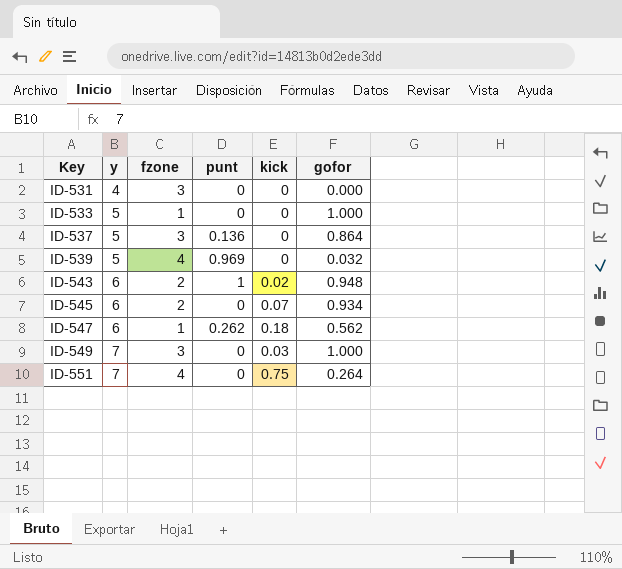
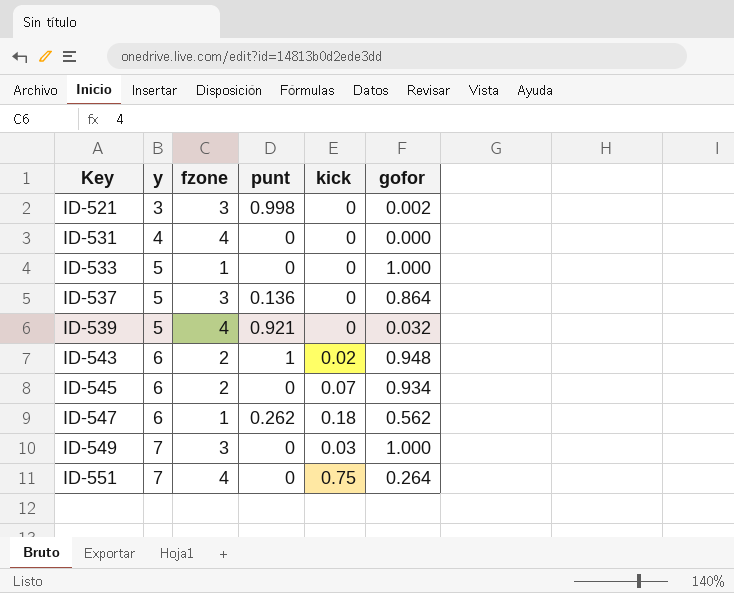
row ID-521: none -> 3 | 3 | 0.998 | 0 | 0.002
ID-531 | fzone: 3 -> 4
ID-539 | punt: 0.969 -> 0.921

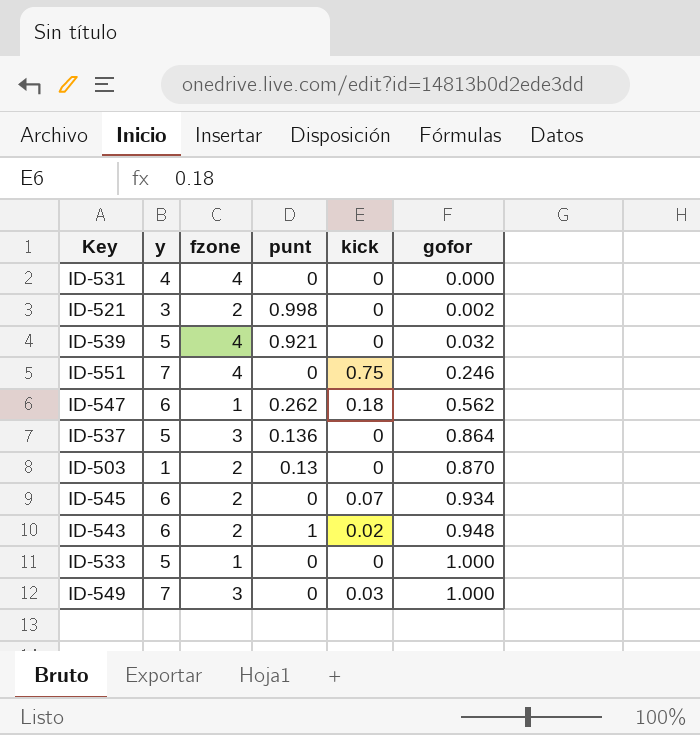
row order: Key ascending -> gofor ascending
ID-521 | fzone: 3 -> 2
ID-551 | gofor: 0.264 -> 0.246
row ID-503: none -> 1 | 2 | 0.13 | 0 | 0.870

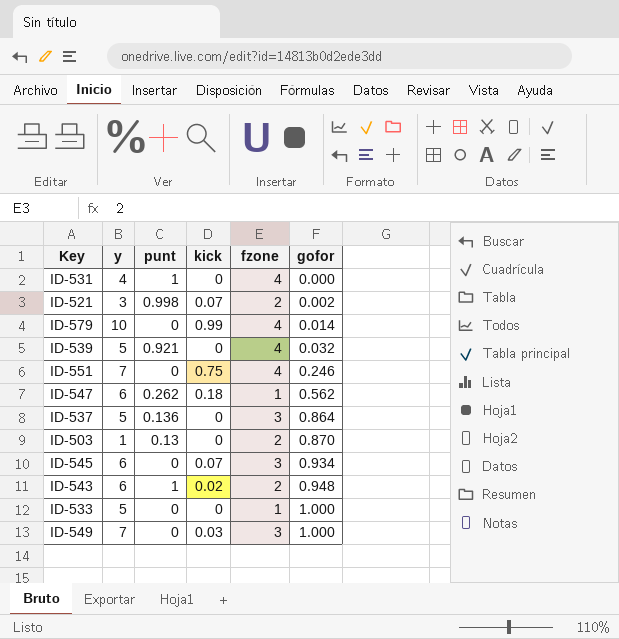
column fzone | position: 3 -> 5
ID-531 | punt: 0 -> 1
ID-521 | kick: 0 -> 0.07
row ID-579: none -> 10 | 0 | 0.99 | 4 | 0.014
ID-545 | fzone: 2 -> 3

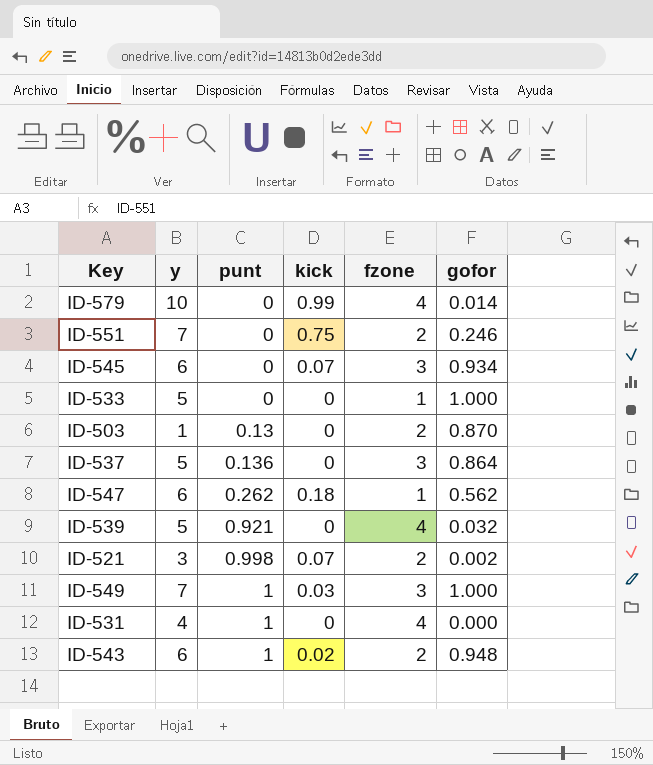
row order: gofor ascending -> punt ascending
ID-551 | fzone: 4 -> 2
ID-549 | punt: 0 -> 1

